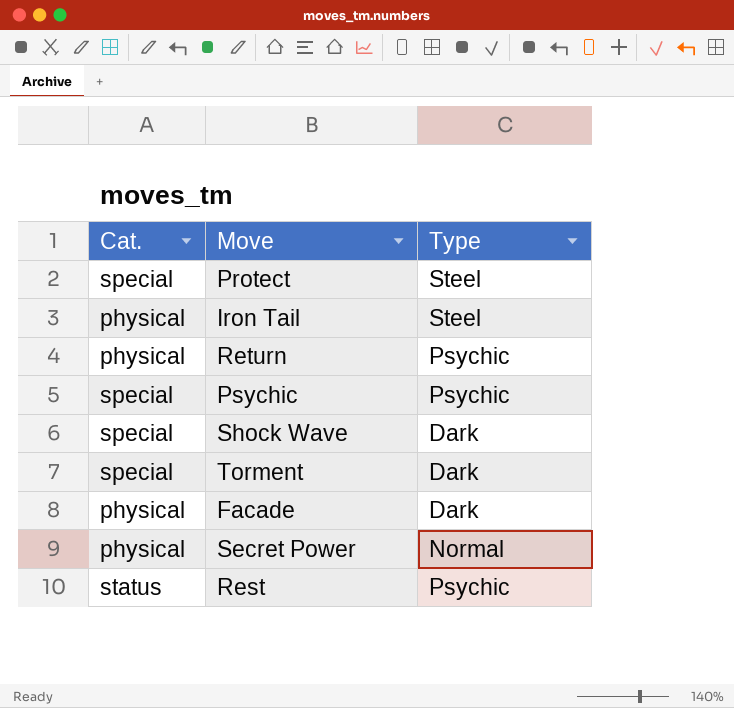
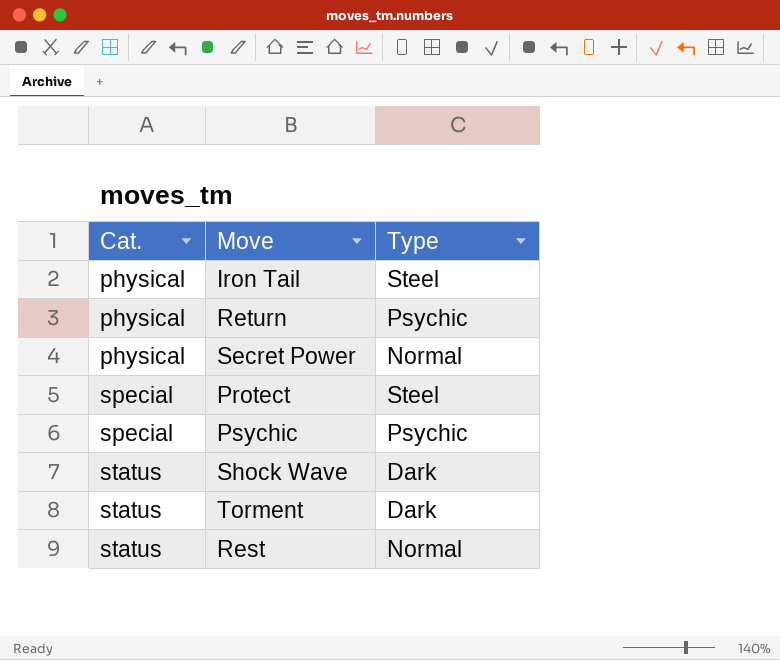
row order: none -> Cat. ascending
row Facade: physical | Dark -> none
Shock Wave | Cat.: special -> status
Torment | Cat.: special -> status
Rest | Type: Psychic -> Normal

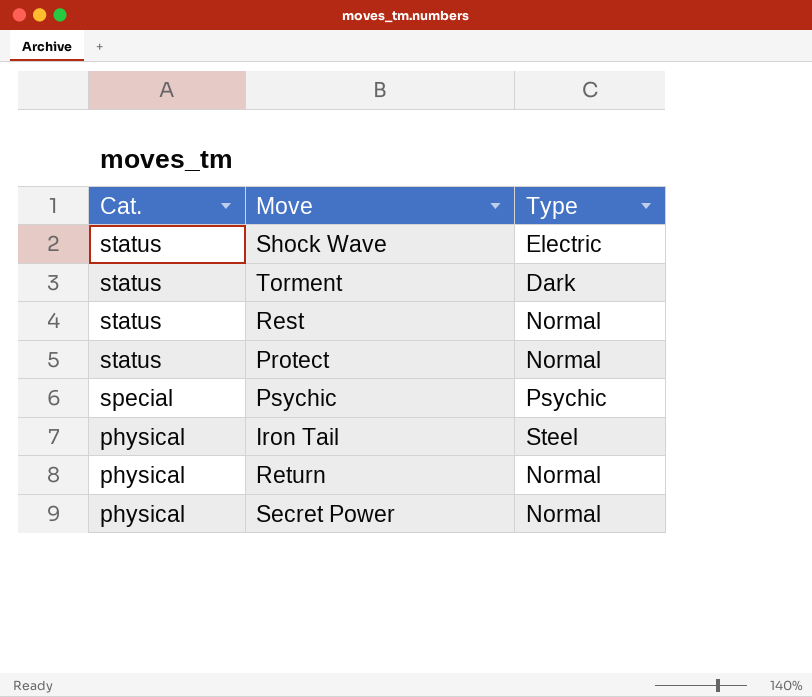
row order: Cat. ascending -> Cat. descending
Shock Wave | Type: Dark -> Electric
Protect | Cat.: special -> status
Protect | Type: Steel -> Normal
Return | Type: Psychic -> Normal

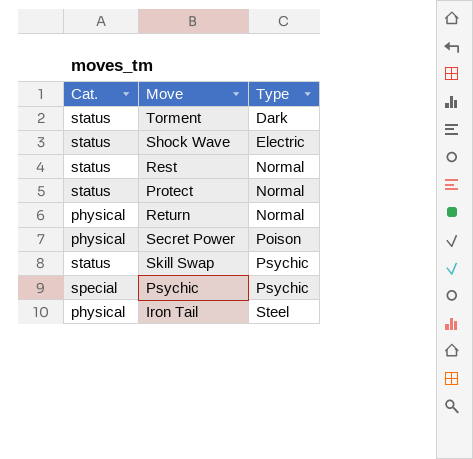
row order: Cat. descending -> Type ascending
Secret Power | Type: Normal -> Poison
row Skill Swap: none -> status | Psychic

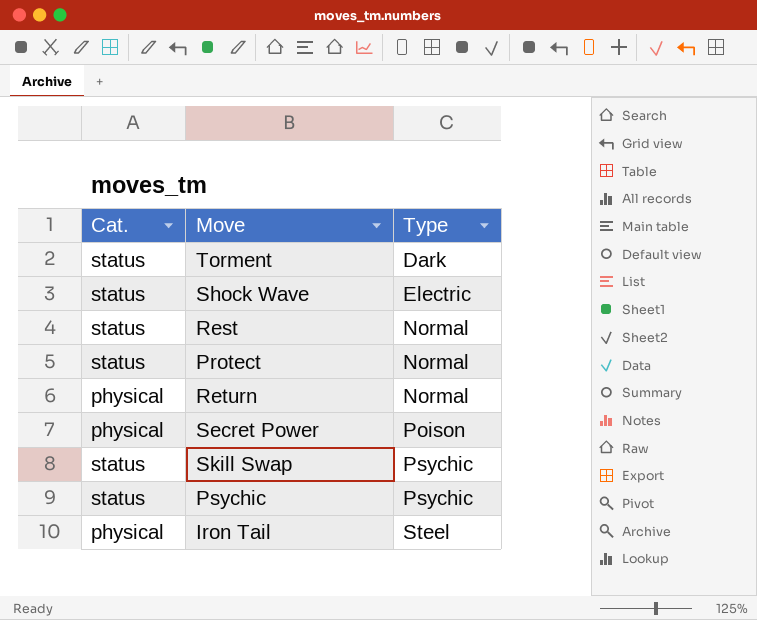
Psychic | Cat.: special -> status

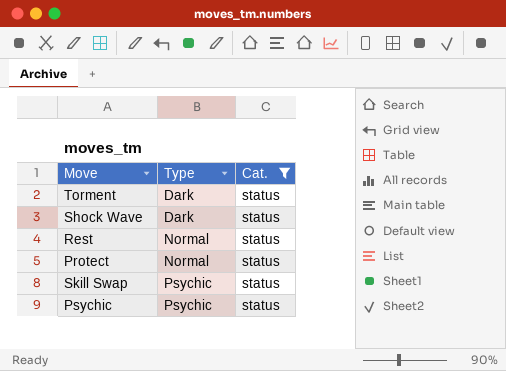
filter: none -> Cat. = status
column Cat. | position: 1 -> 3
Shock Wave | Type: Electric -> Dark

